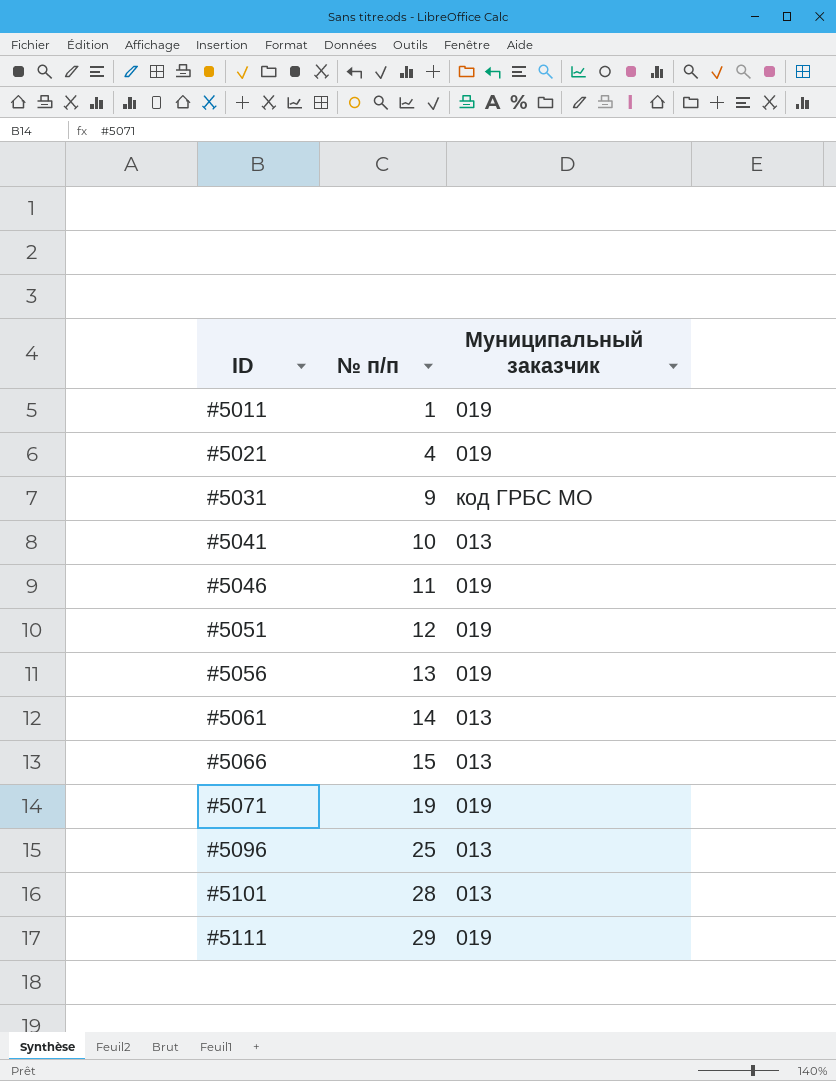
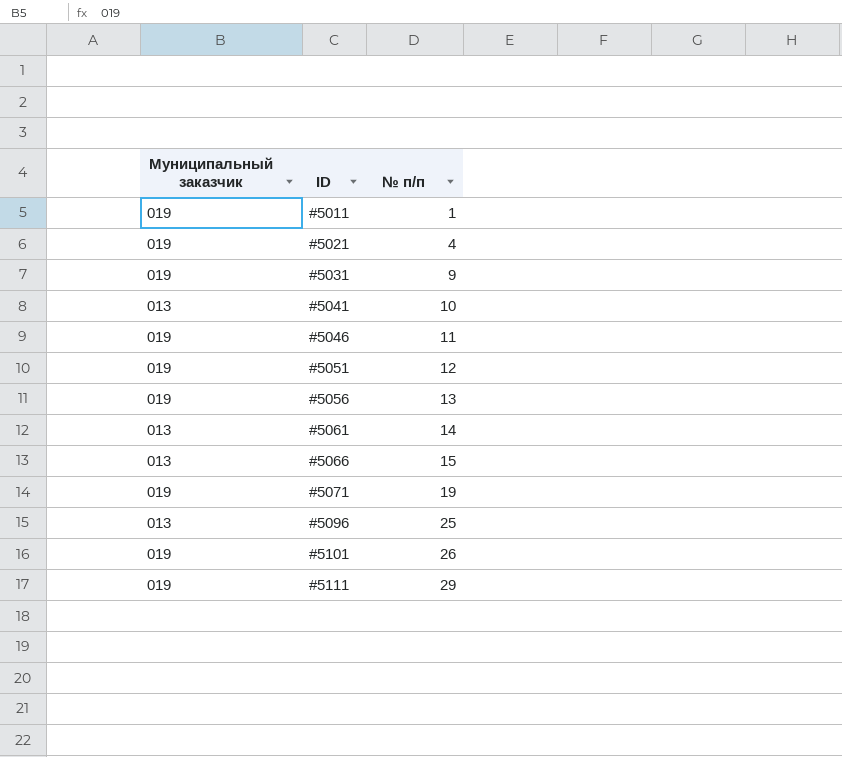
column Муниципальный заказчик | position: 3 -> 1
#5031 | Муниципальный заказчик: код ГРБС МО -> 019
#5101 | Муниципальный заказчик: 013 -> 019
#5101 | № п/п: 28 -> 26

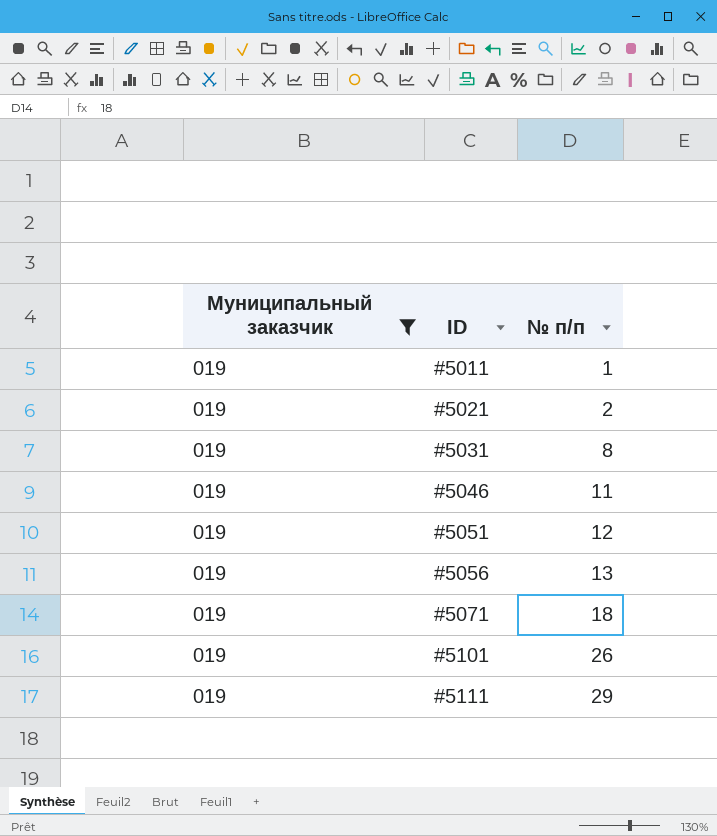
filter: none -> Муниципальный заказчик = 019
#5021 | № п/п: 4 -> 2
#5031 | № п/п: 9 -> 8
#5071 | № п/п: 19 -> 18

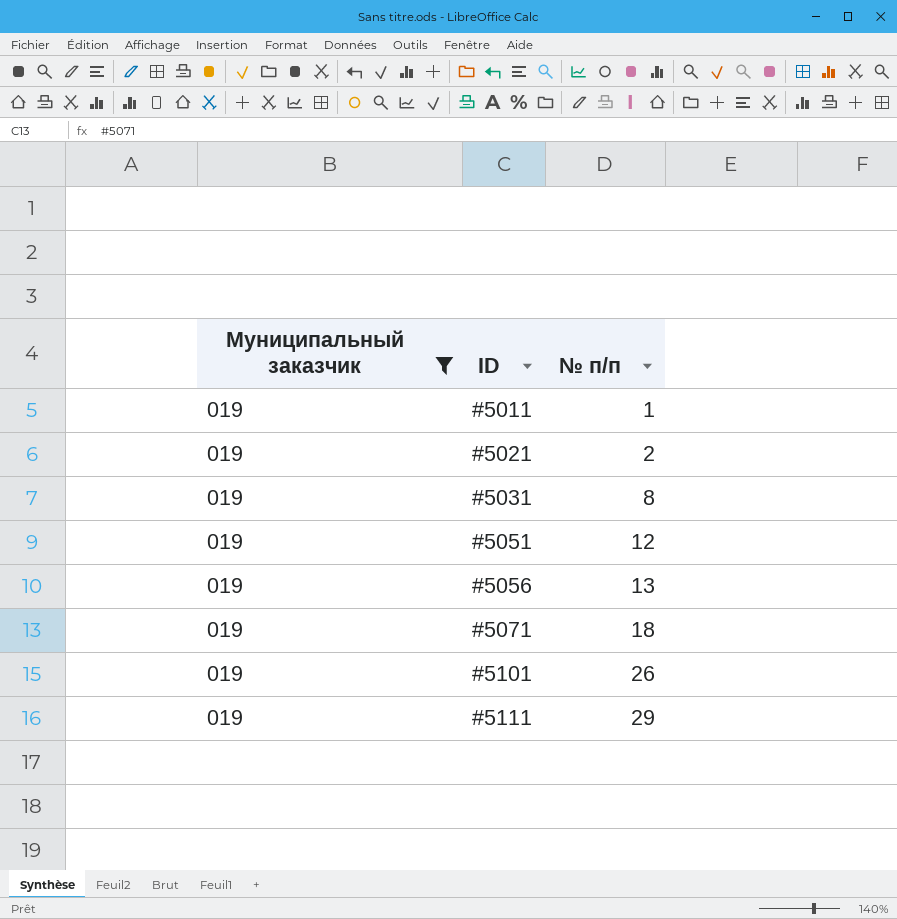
row #5046: 019 | 11 -> none

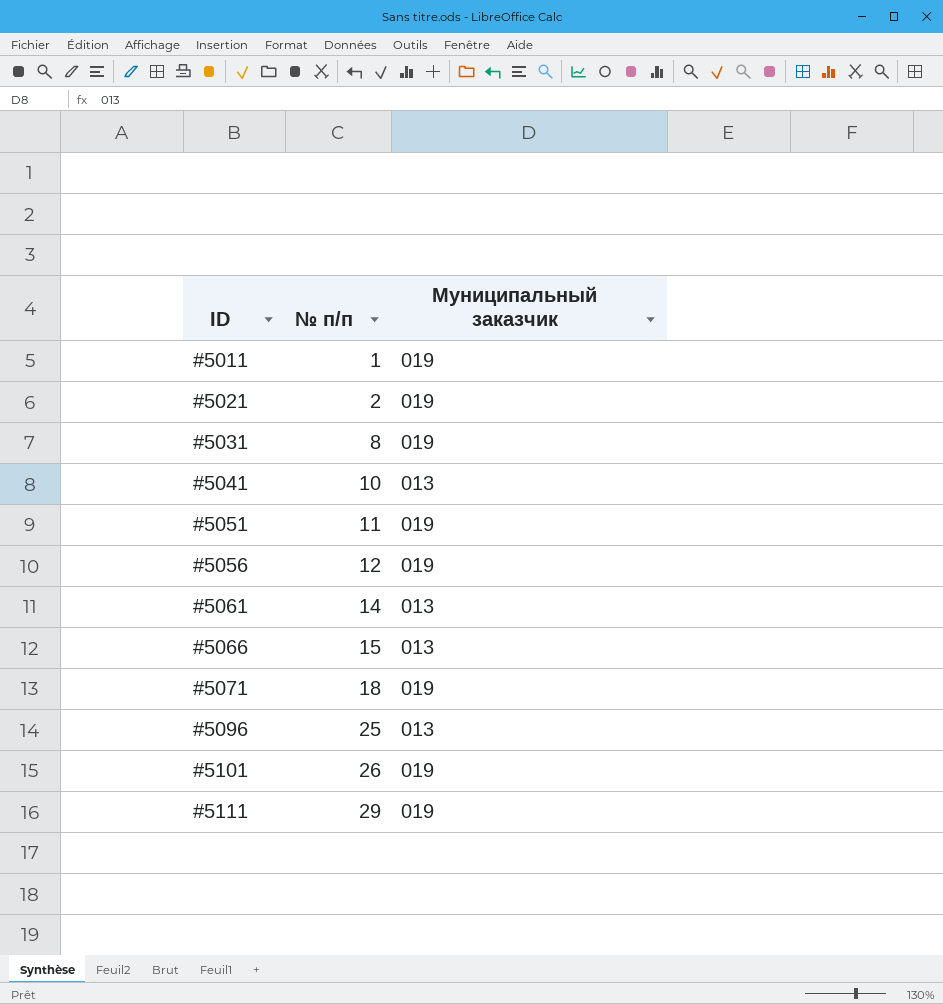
filter: Муниципальный заказчик = 019 -> none
column Муниципальный заказчик | position: 1 -> 3
#5051 | № п/п: 12 -> 11
#5056 | № п/п: 13 -> 12

